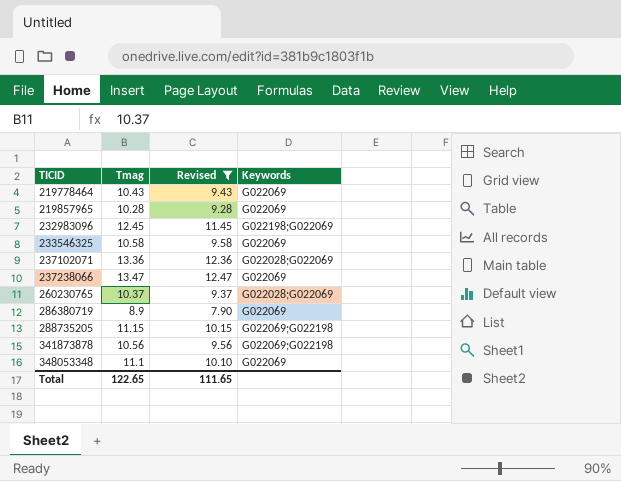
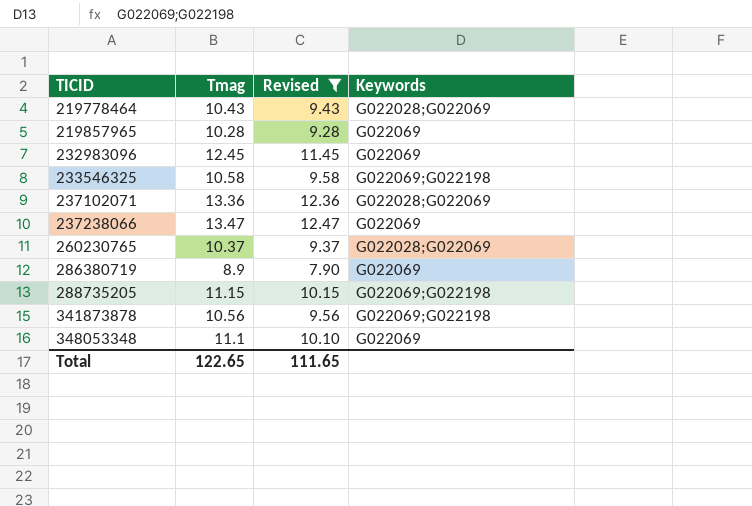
219778464 | Keywords: G022069 -> G022028;G022069
232983096 | Keywords: G022198;G022069 -> G022069
233546325 | Keywords: G022069 -> G022069;G022198

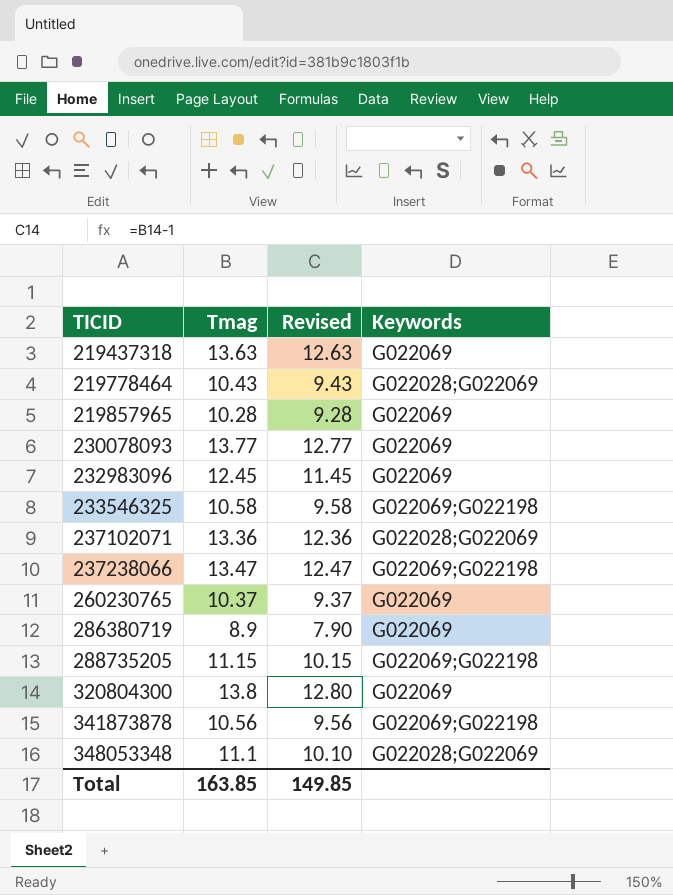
filter: Revised <= 12.47 -> none
237238066 | Keywords: G022069 -> G022069;G022198
260230765 | Keywords: G022028;G022069 -> G022069
348053348 | Keywords: G022069 -> G022028;G022069
Total | Tmag: 122.65 -> 163.85
Total | Revised: 111.65 -> 149.85

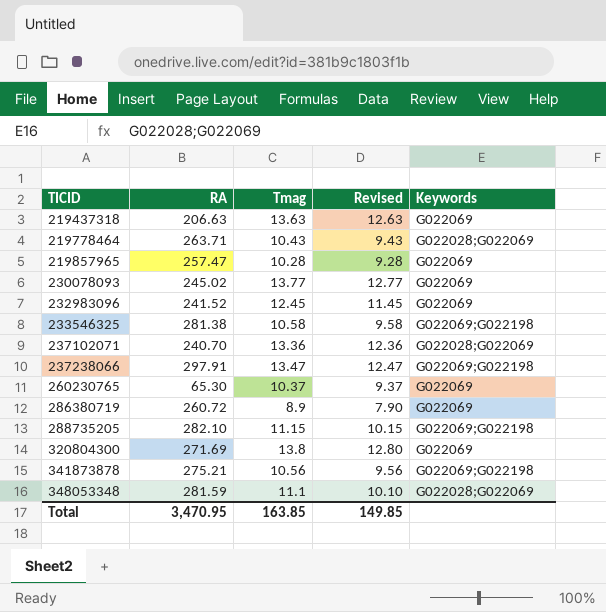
column RA | position: none -> 2

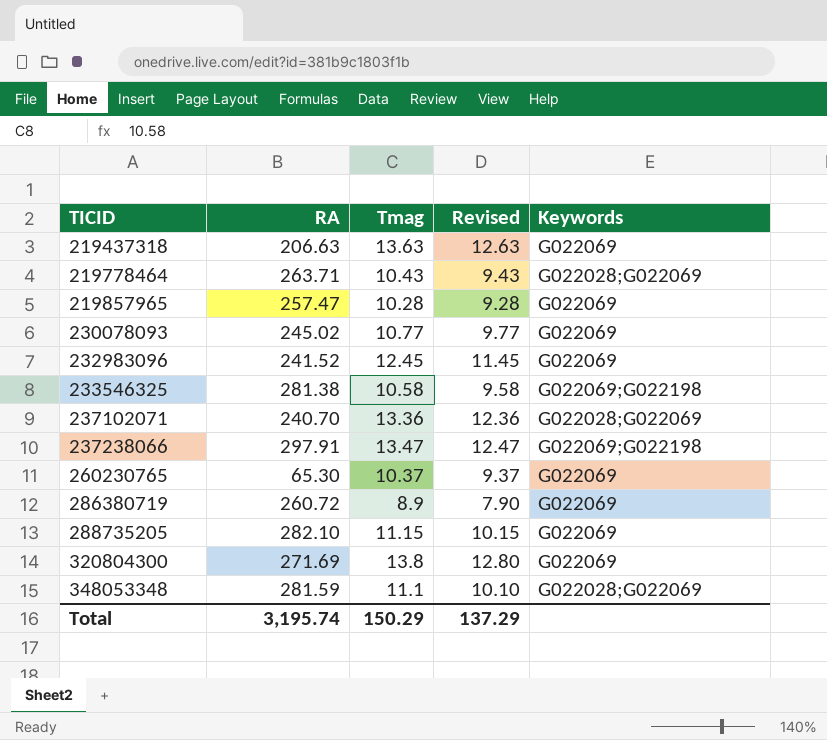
row 341873878: 275.21 | 10.56 | 9.56 | G022069;G022198 -> none
230078093 | Tmag: 13.77 -> 10.77
230078093 | Revised: 12.77 -> 9.77
288735205 | Keywords: G022069;G022198 -> G022069
Total | RA: 3,470.95 -> 3,195.74
Total | Tmag: 163.85 -> 150.29
Total | Revised: 149.85 -> 137.29

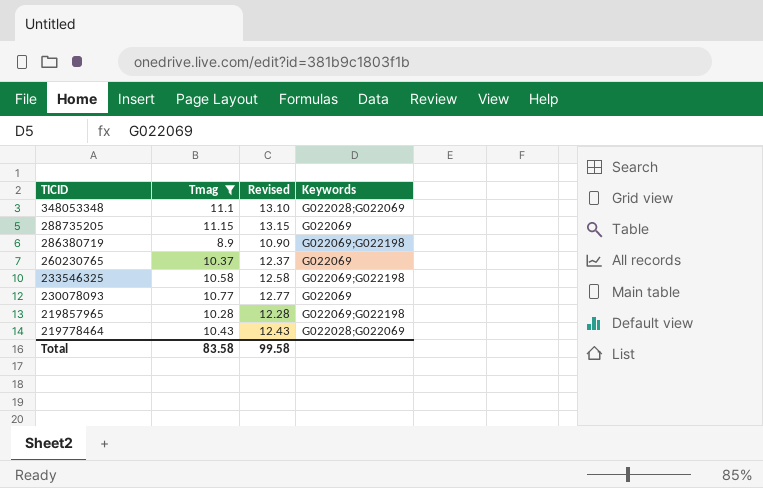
filter: none -> Tmag <= 11.15
row order: TICID ascending -> TICID descending
column RA | position: 2 -> none
column Revised | formula: [Tmag] - 1 -> [Tmag] + 2
286380719 | Keywords: G022069 -> G022069;G022198
219857965 | Keywords: G022069 -> G022069;G022198
Total | Tmag: 150.29 -> 83.58
Total | Revised: 137.29 -> 99.58

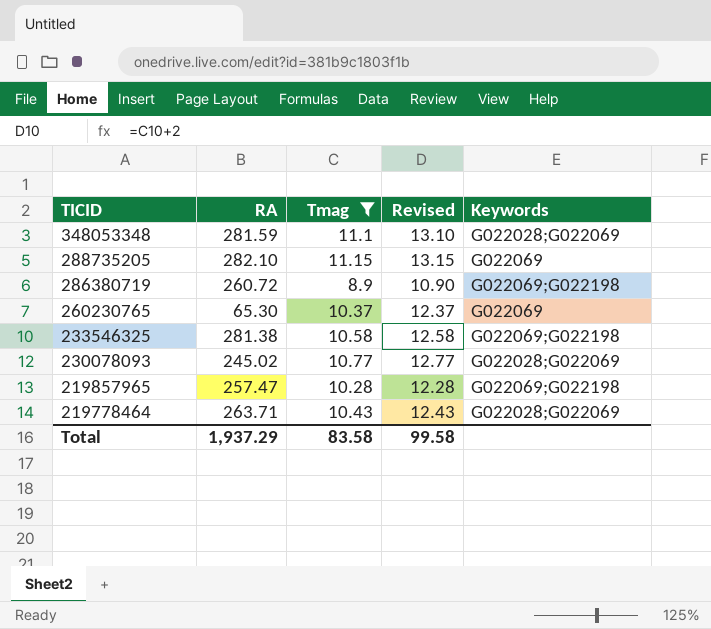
column RA | position: none -> 2
230078093 | Keywords: G022069 -> G022028;G022069

